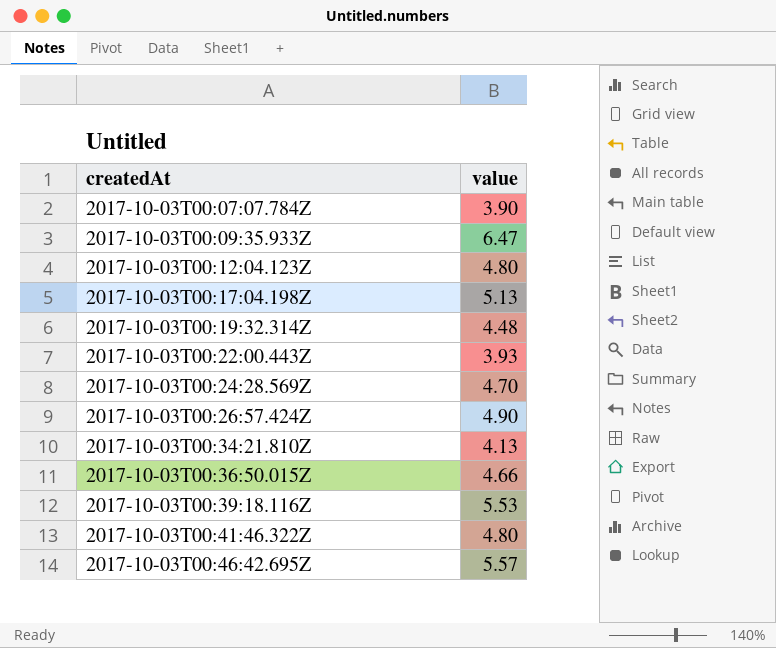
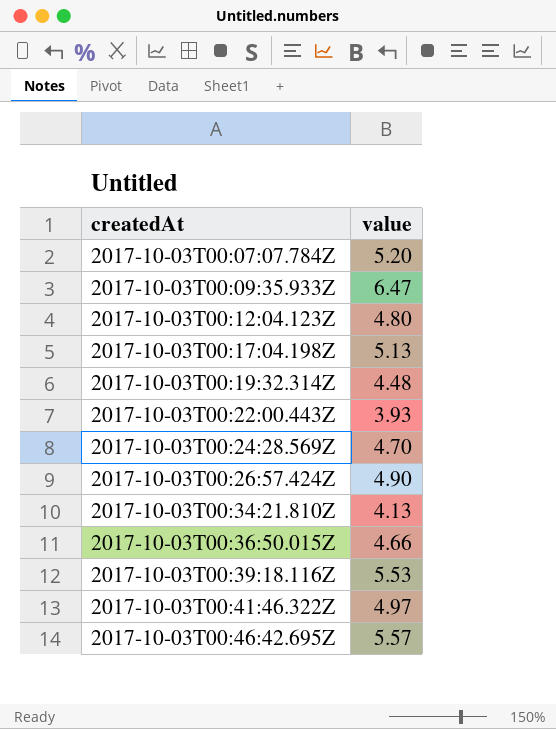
2017-10-03T00:07:07.784Z | value: 3.90 -> 5.20
2017-10-03T00:41:46.322Z | value: 4.80 -> 4.97

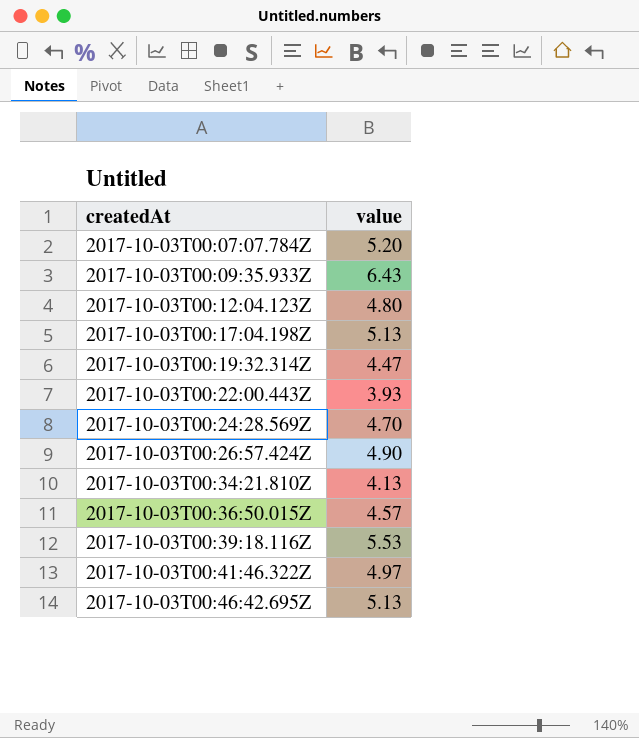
2017-10-03T00:09:35.933Z | value: 6.47 -> 6.43
2017-10-03T00:19:32.314Z | value: 4.48 -> 4.47
2017-10-03T00:36:50.015Z | value: 4.66 -> 4.57
2017-10-03T00:46:42.695Z | value: 5.57 -> 5.13

